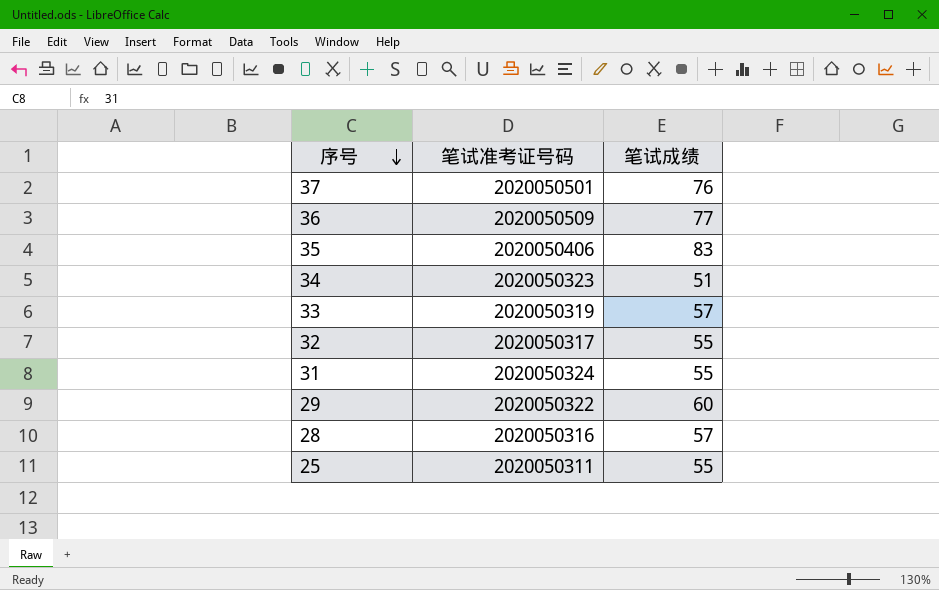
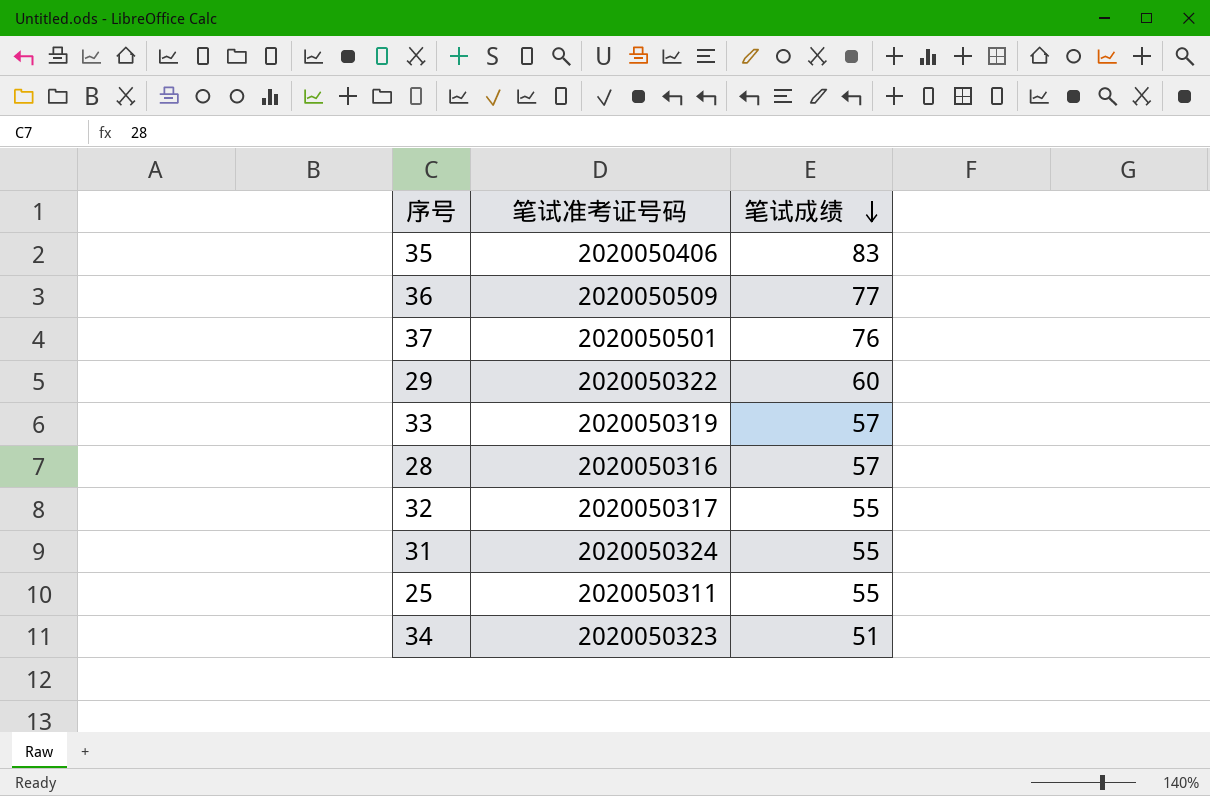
row order: 序号 descending -> 笔试成绩 descending

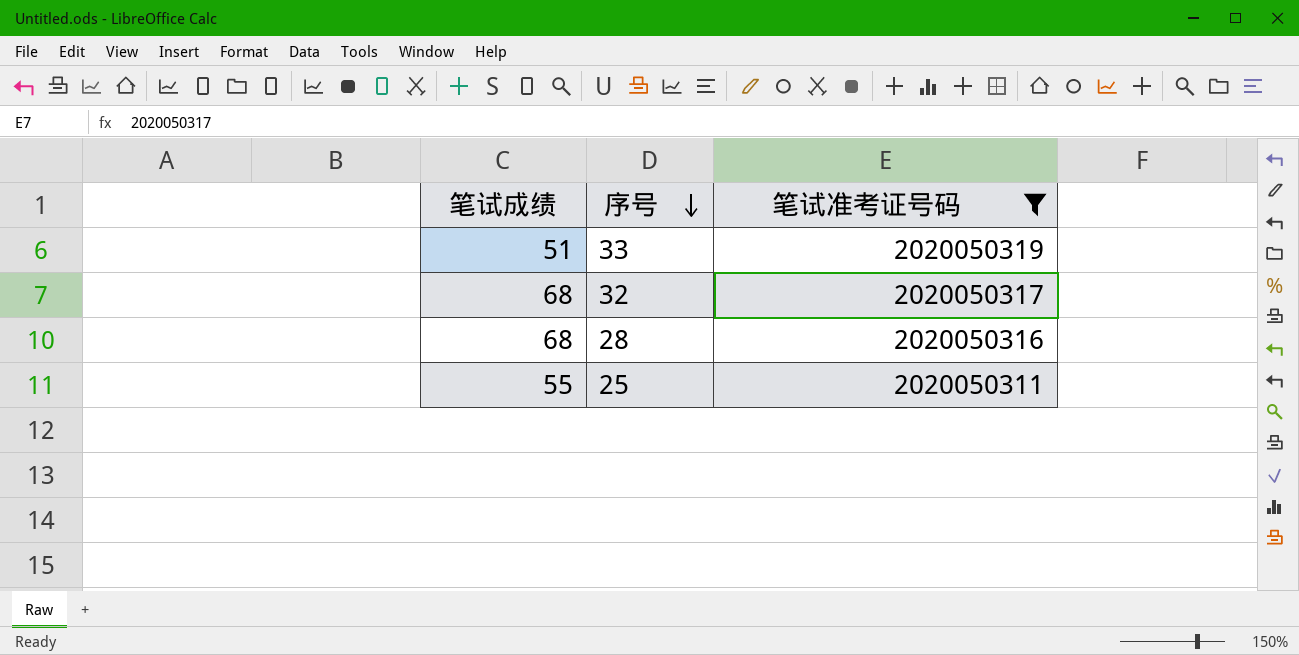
filter: none -> 笔试准考证号码 <= 2020050319
row order: 笔试成绩 descending -> 序号 descending
column 笔试成绩 | position: 3 -> 1
33 | 笔试成绩: 57 -> 51
32 | 笔试成绩: 55 -> 68
28 | 笔试成绩: 57 -> 68

